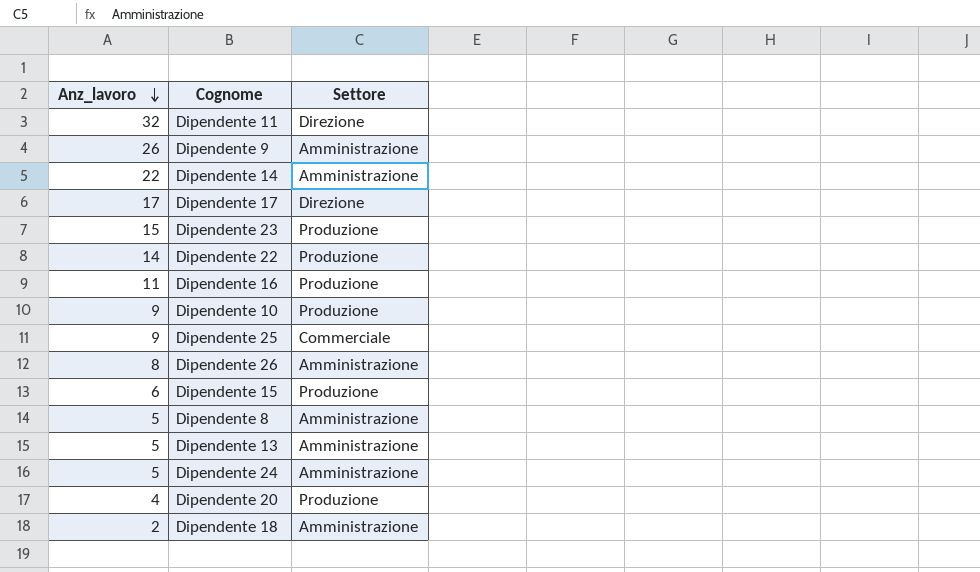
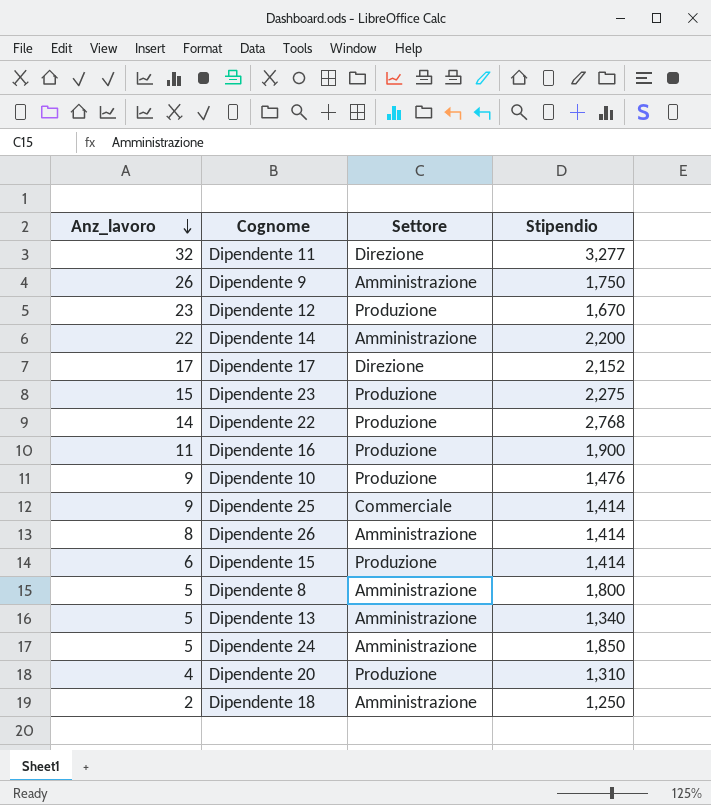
column Stipendio | position: none -> 4
row Dipendente 12: none -> 23 | Produzione | 1,670

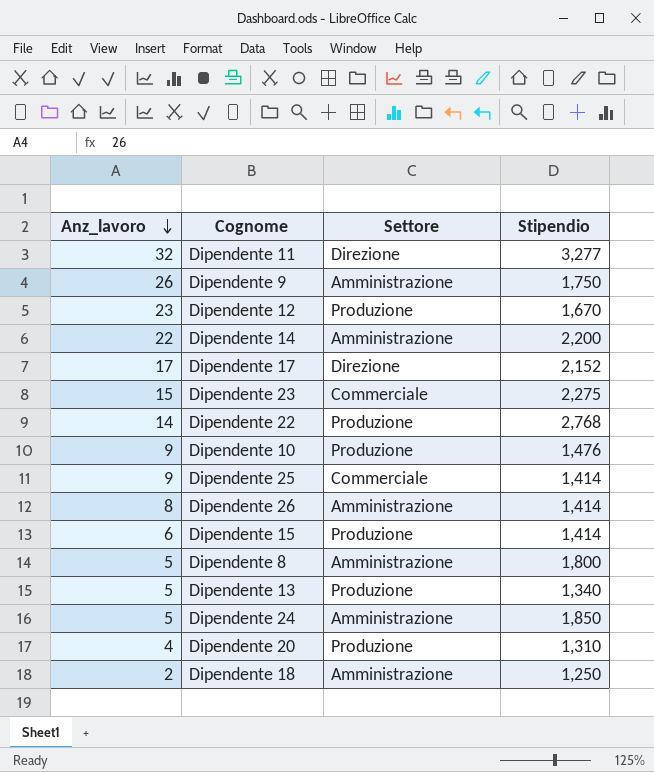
row Dipendente 16: 11 | Produzione | 1,900 -> none
Dipendente 23 | Settore: Produzione -> Commerciale
Dipendente 13 | Settore: Amministrazione -> Produzione

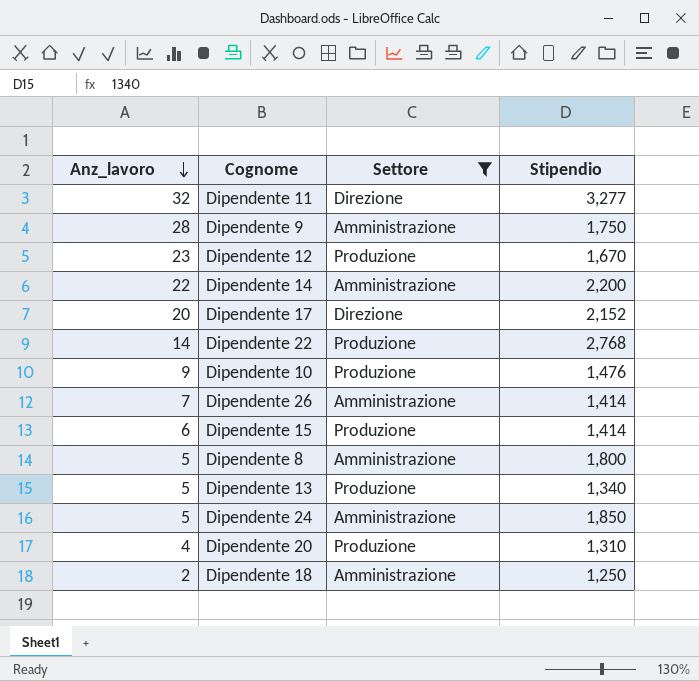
filter: none -> Settore != Commerciale
Dipendente 9 | Anz_lavoro: 26 -> 28
Dipendente 17 | Anz_lavoro: 17 -> 20
Dipendente 26 | Anz_lavoro: 8 -> 7

